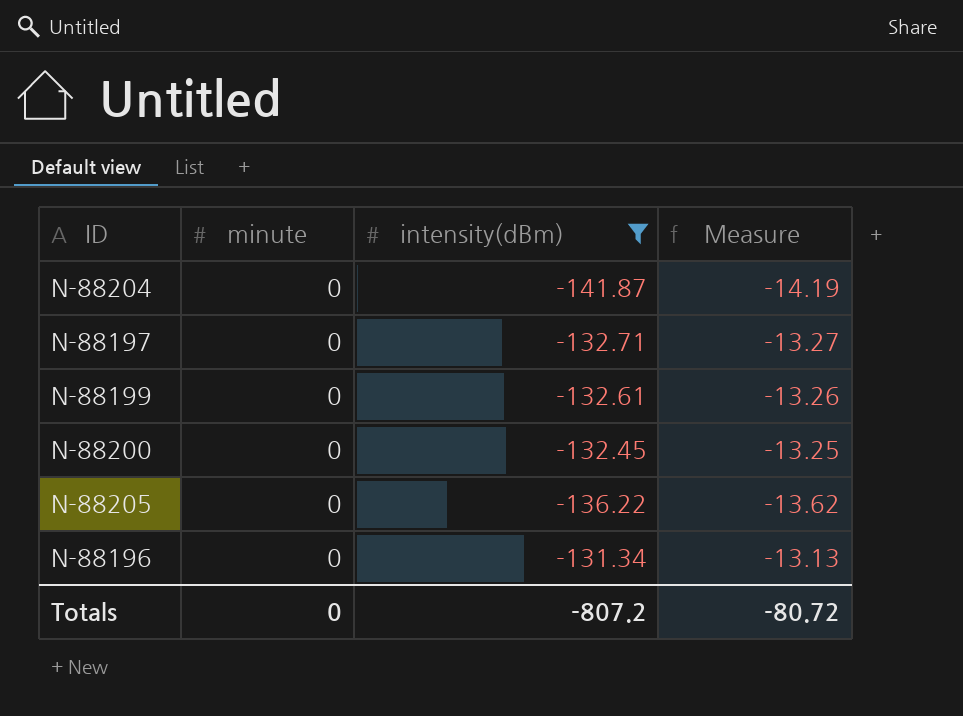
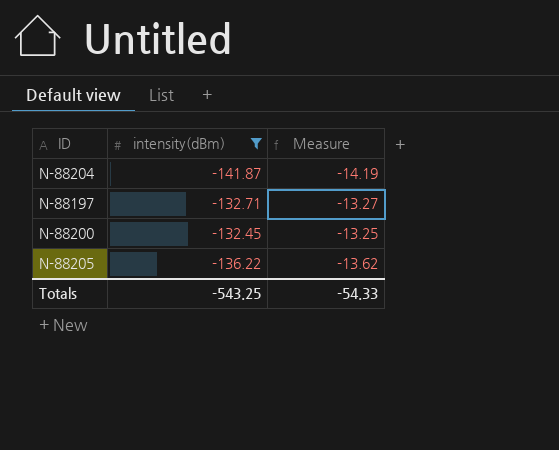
column minute | position: 2 -> none
row N-88199: 0 | -132.61 | -13.26 -> none
row N-88196: 0 | -131.34 | -13.13 -> none
Totals | intensity(dBm): -807.2 -> -543.25
Totals | Measure: -80.72 -> -54.33

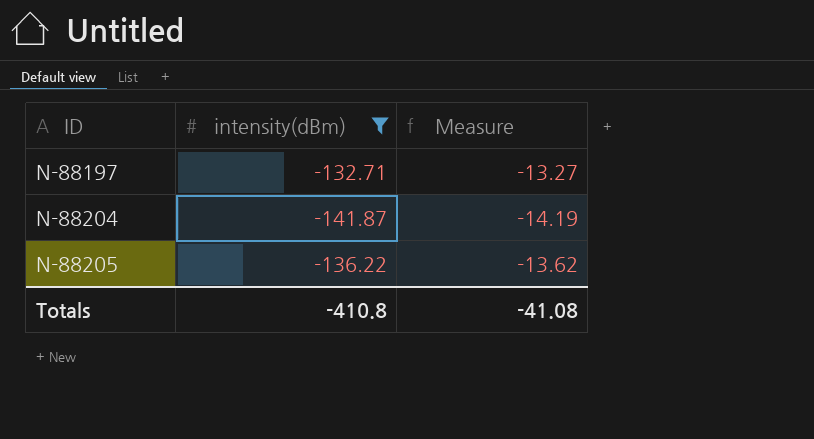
row order: none -> ID ascending
row N-88200: -132.45 | -13.25 -> none
Totals | intensity(dBm): -543.25 -> -410.8
Totals | Measure: -54.33 -> -41.08

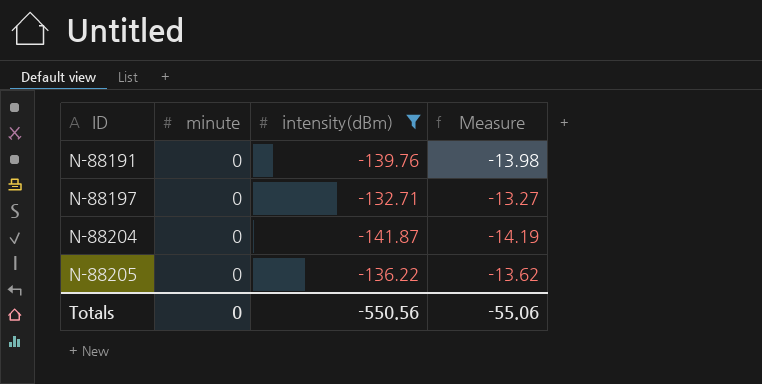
column minute | position: none -> 2
row N-88191: none -> 0 | -139.76 | -13.98
Totals | intensity(dBm): -410.8 -> -550.56
Totals | Measure: -41.08 -> -55.06

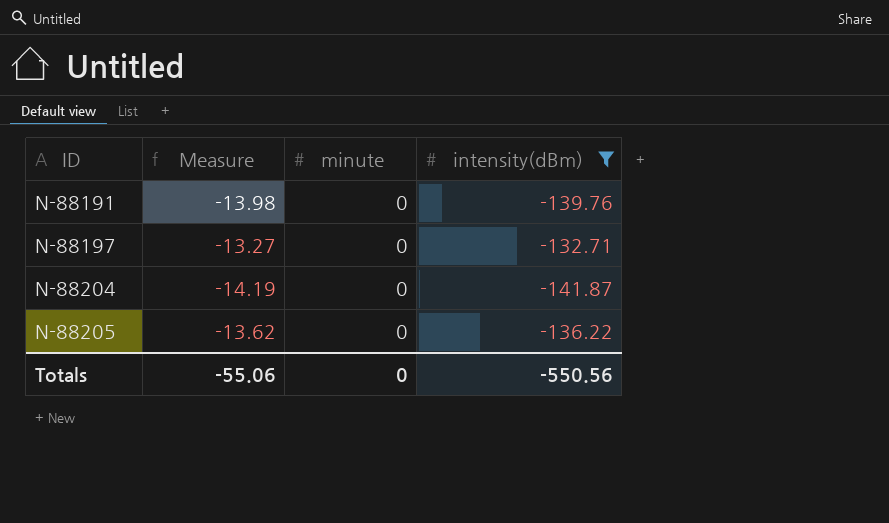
column Measure | position: 4 -> 2

